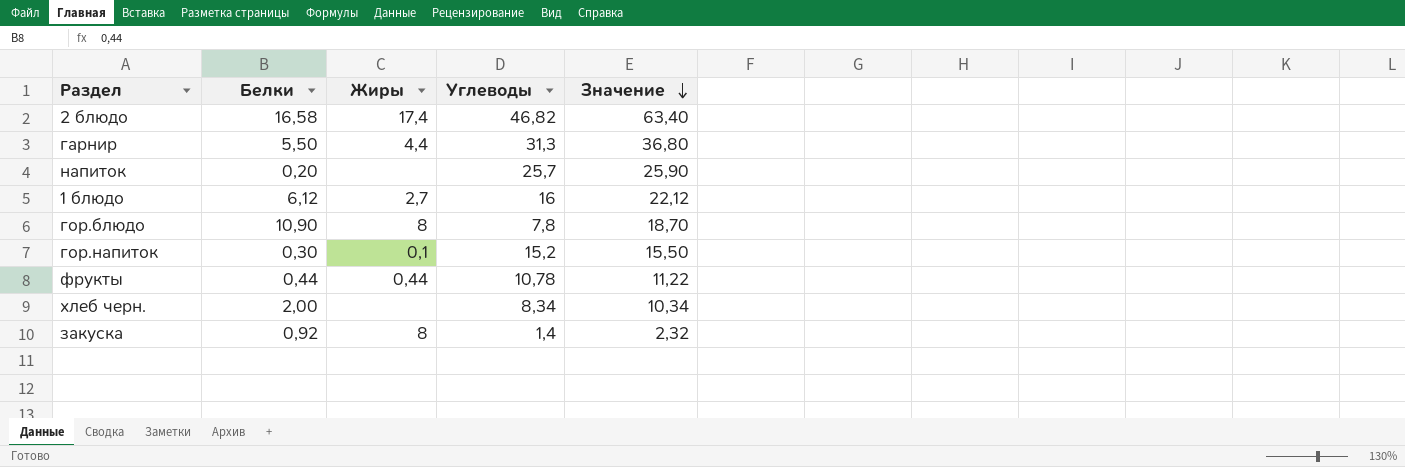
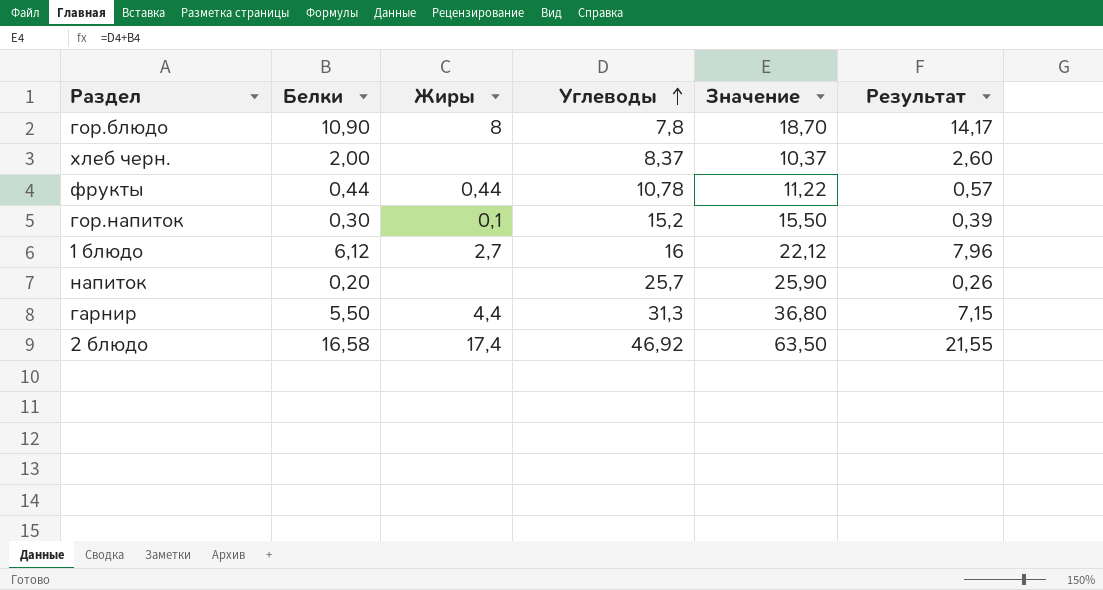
row order: Значение descending -> Углеводы ascending
column Результат | formula: none -> [Белки] * 1,3
row закуска: 0,92 | 8 | 1,4 | 2,32 -> none
хлеб черн. | Углеводы: 8,34 -> 8,37
хлеб черн. | Значение: 10,34 -> 10,37
2 блюдо | Углеводы: 46,82 -> 46,92
2 блюдо | Значение: 63,40 -> 63,50

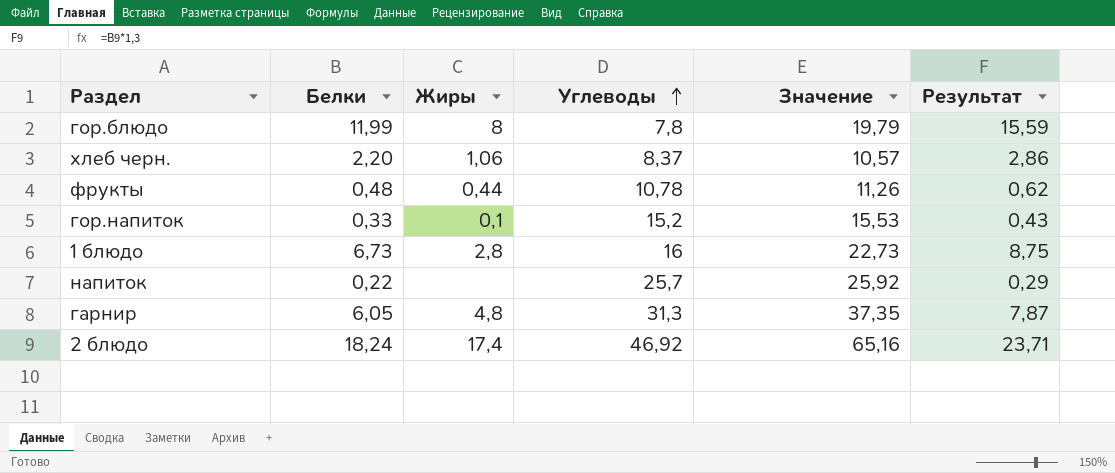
гор.блюдо | Белки: 10,90 -> 11,99
гор.блюдо | Значение: 18,70 -> 19,79
гор.блюдо | Результат: 14,17 -> 15,59
хлеб черн. | Белки: 2,00 -> 2,20
хлеб черн. | Жиры: none -> 1,06
хлеб черн. | Значение: 10,37 -> 10,57
хлеб черн. | Результат: 2,60 -> 2,86
фрукты | Белки: 0,44 -> 0,48
фрукты | Значение: 11,22 -> 11,26
фрукты | Результат: 0,57 -> 0,62
гор.напиток | Белки: 0,30 -> 0,33
гор.напиток | Значение: 15,50 -> 15,53
гор.напиток | Результат: 0,39 -> 0,43
1 блюдо | Белки: 6,12 -> 6,73
1 блюдо | Жиры: 2,7 -> 2,8
1 блюдо | Значение: 22,12 -> 22,73
1 блюдо | Результат: 7,96 -> 8,75
напиток | Белки: 0,20 -> 0,22
напиток | Значение: 25,90 -> 25,92
напиток | Результат: 0,26 -> 0,29
гарнир | Белки: 5,50 -> 6,05
гарнир | Жиры: 4,4 -> 4,8
гарнир | Значение: 36,80 -> 37,35
гарнир | Результат: 7,15 -> 7,87
2 блюдо | Белки: 16,58 -> 18,24
2 блюдо | Значение: 63,50 -> 65,16
2 блюдо | Результат: 21,55 -> 23,71

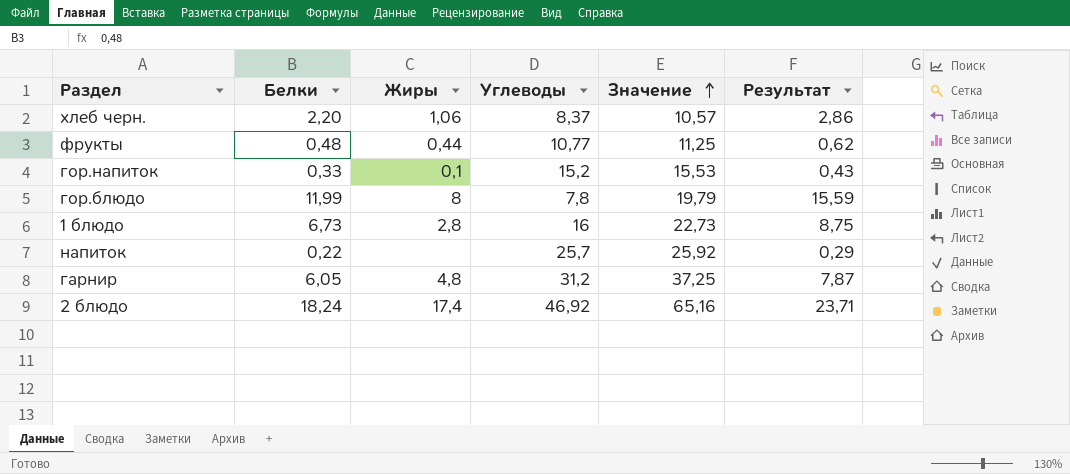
row order: Углеводы ascending -> Значение ascending
фрукты | Углеводы: 10,78 -> 10,77
фрукты | Значение: 11,26 -> 11,25
гарнир | Углеводы: 31,3 -> 31,2
гарнир | Значение: 37,35 -> 37,25

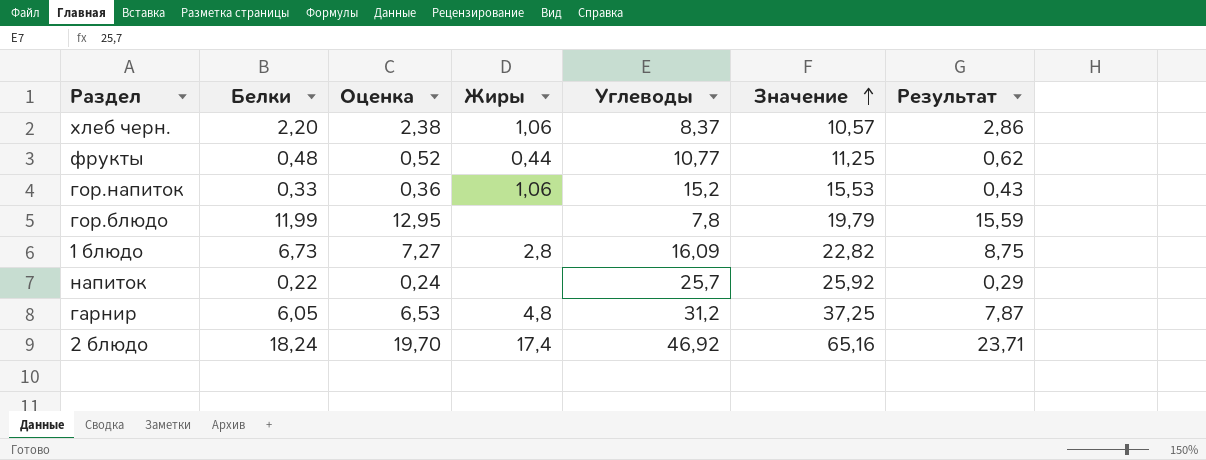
column Оценка | formula: none -> [Белки] * 1,08
гор.напиток | Жиры: 0,1 -> 1,06
гор.блюдо | Жиры: 8 -> none
1 блюдо | Углеводы: 16 -> 16,09
1 блюдо | Значение: 22,73 -> 22,82

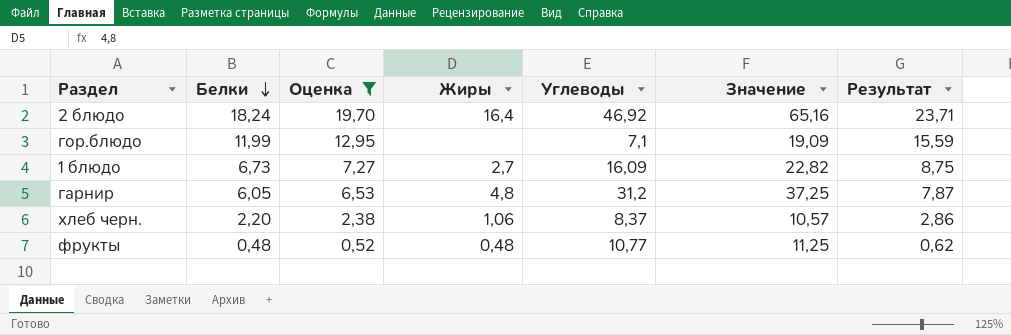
filter: none -> Оценка >= 0,52
row order: Значение ascending -> Белки descending
2 блюдо | Жиры: 17,4 -> 16,4
гор.блюдо | Углеводы: 7,8 -> 7,1
гор.блюдо | Значение: 19,79 -> 19,09
1 блюдо | Жиры: 2,8 -> 2,7
фрукты | Жиры: 0,44 -> 0,48

